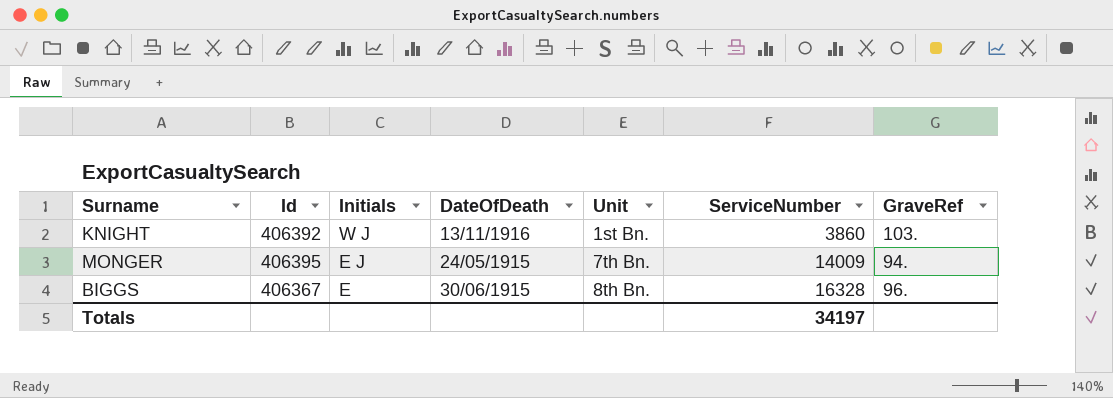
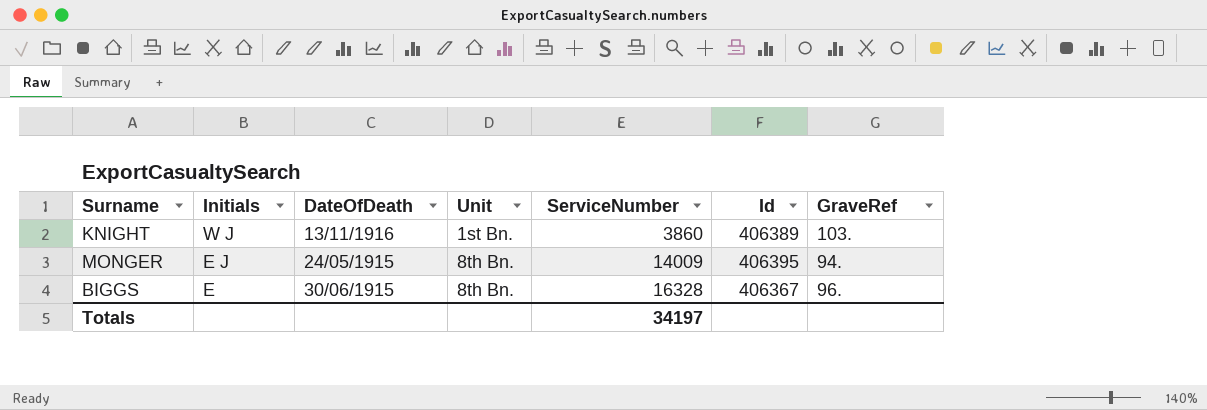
column Id | position: 2 -> 6
KNIGHT | Id: 406392 -> 406389
MONGER | Unit: 7th Bn. -> 8th Bn.

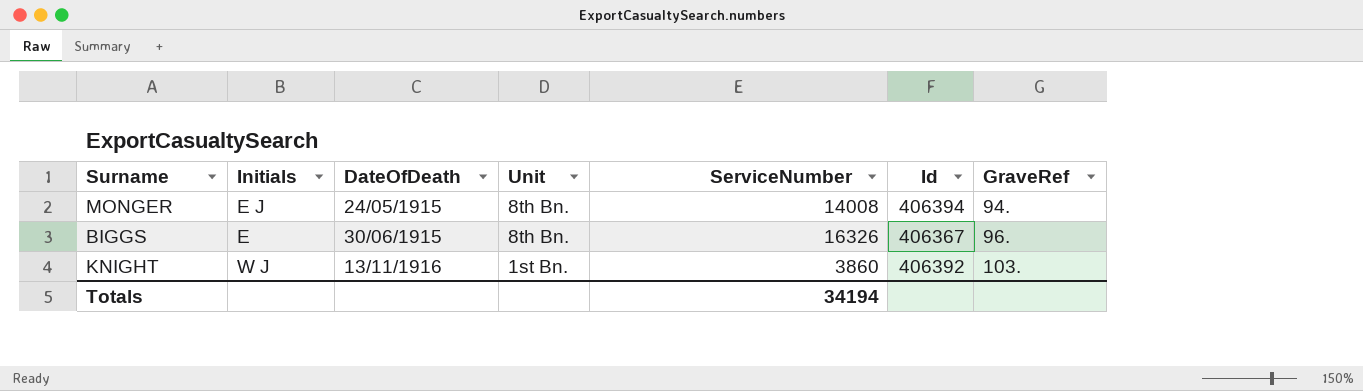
row order: Initials descending -> DateOfDeath ascending
MONGER | ServiceNumber: 14009 -> 14008
MONGER | Id: 406395 -> 406394
BIGGS | ServiceNumber: 16328 -> 16326
KNIGHT | Id: 406389 -> 406392
Totals | ServiceNumber: 34197 -> 34194

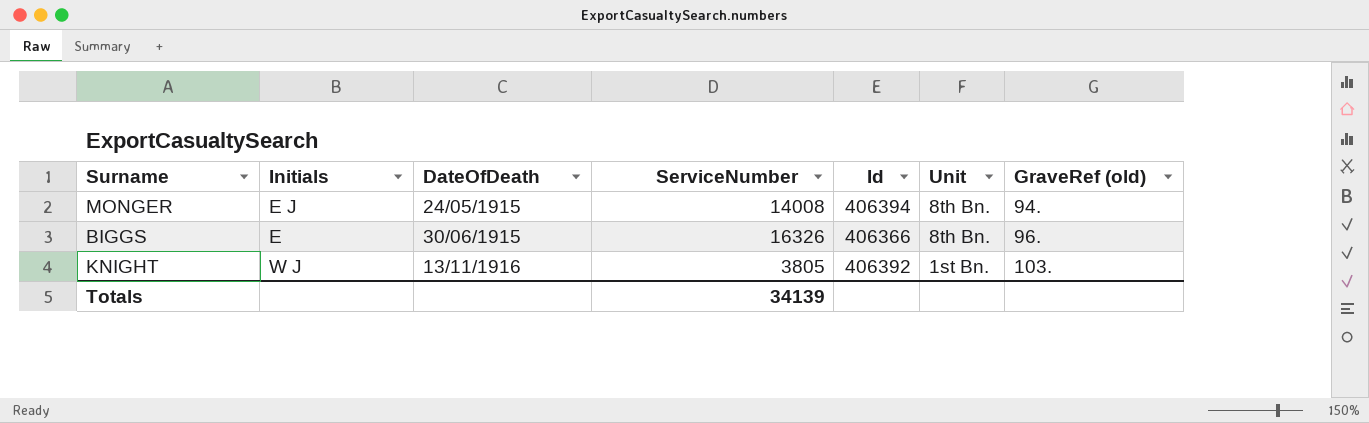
column Unit | position: 4 -> 6
column name: GraveRef -> GraveRef (old)
BIGGS | Id: 406367 -> 406366
KNIGHT | ServiceNumber: 3860 -> 3805
Totals | ServiceNumber: 34194 -> 34139

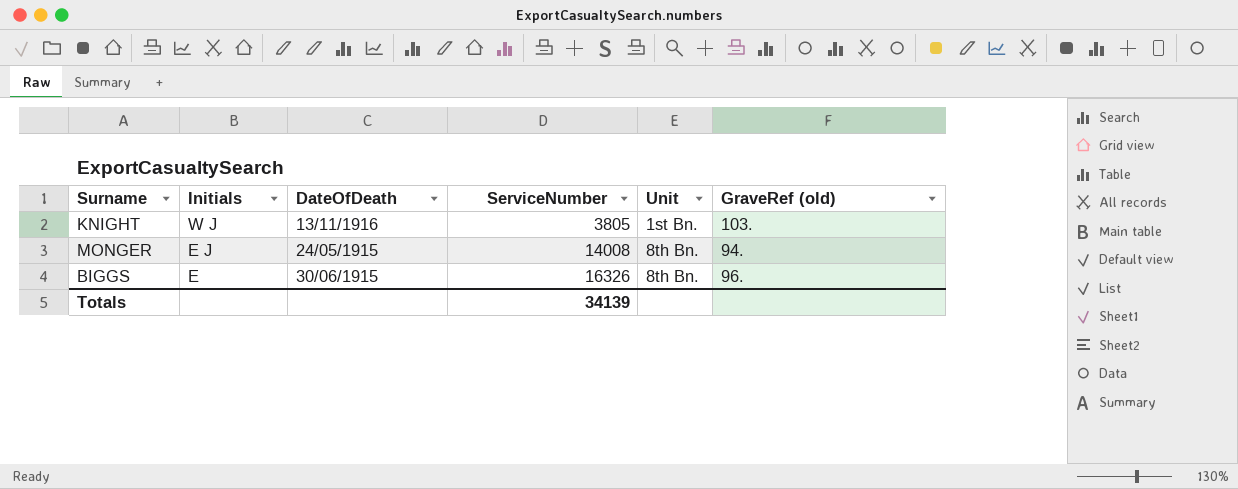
row order: DateOfDeath ascending -> Initials descending
column Id | position: 5 -> none

